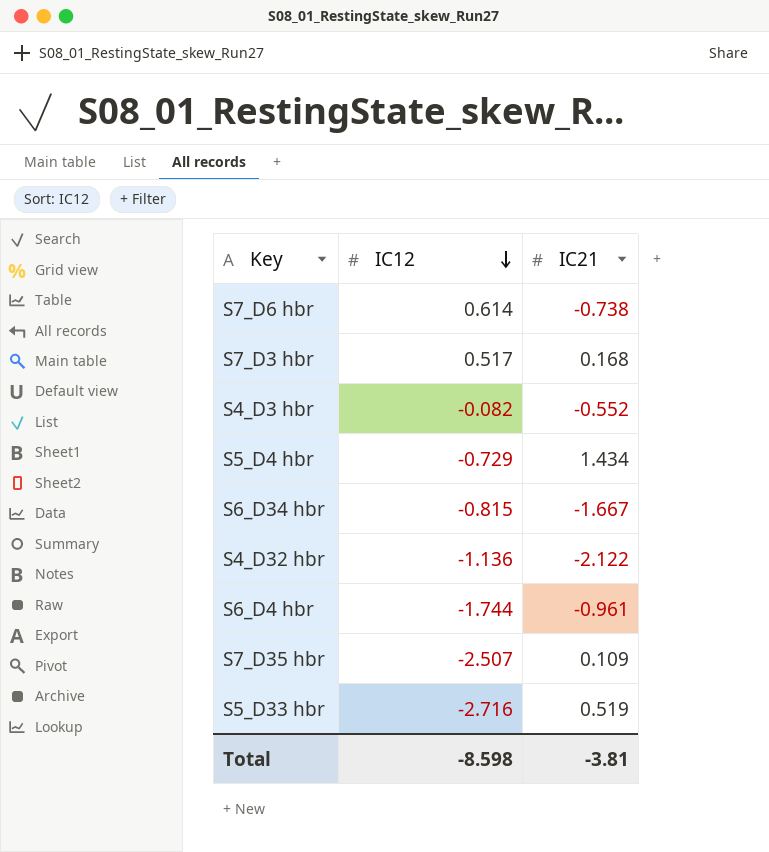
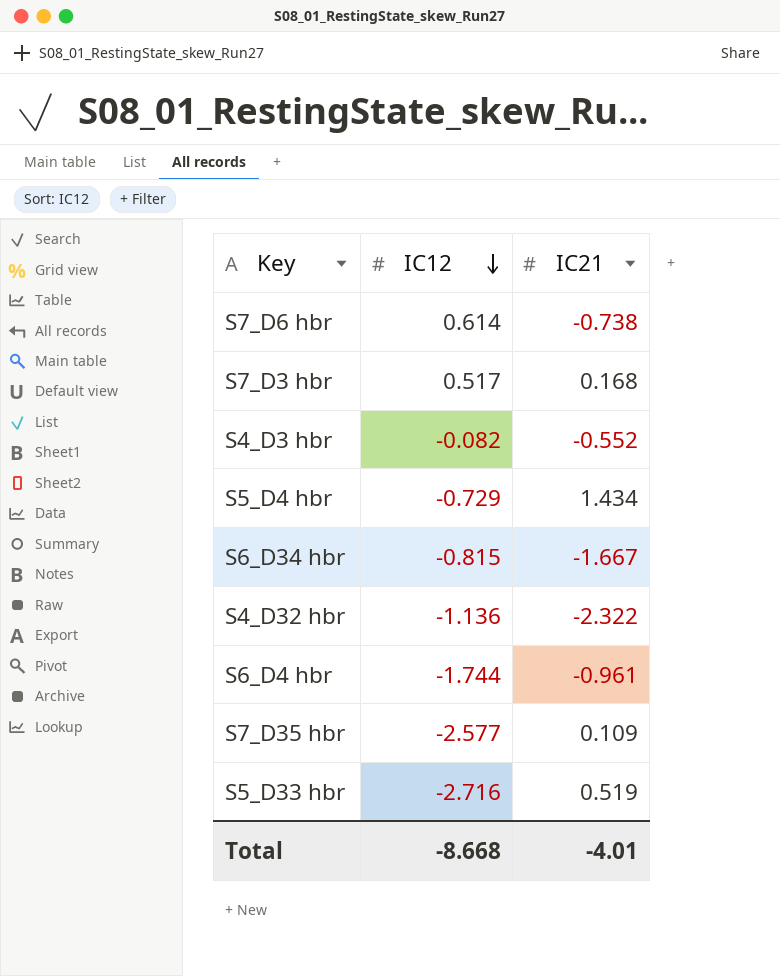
S4_D32 hbr | IC21: -2.122 -> -2.322
S7_D35 hbr | IC12: -2.507 -> -2.577
Total | IC12: -8.598 -> -8.668
Total | IC21: -3.81 -> -4.01

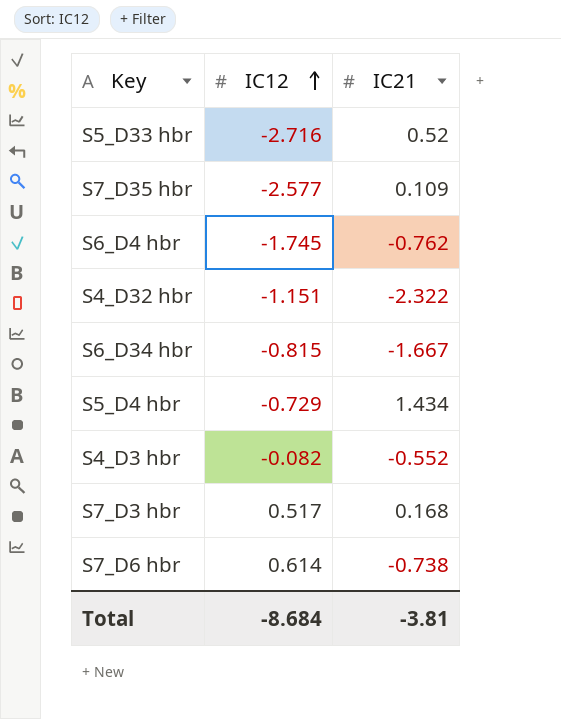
row order: IC12 descending -> IC12 ascending
S5_D33 hbr | IC21: 0.519 -> 0.52
S6_D4 hbr | IC12: -1.744 -> -1.745
S6_D4 hbr | IC21: -0.961 -> -0.762
S4_D32 hbr | IC12: -1.136 -> -1.151
Total | IC12: -8.668 -> -8.684
Total | IC21: -4.01 -> -3.81

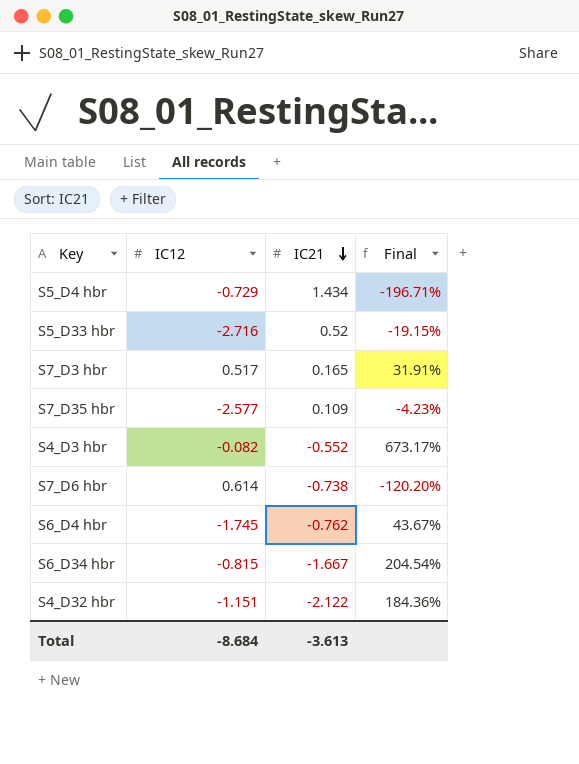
row order: IC12 ascending -> IC21 descending
column Final | formula: none -> [IC21] / [IC12]
S7_D3 hbr | IC21: 0.168 -> 0.165
S4_D32 hbr | IC21: -2.322 -> -2.122
Total | IC21: -3.81 -> -3.613

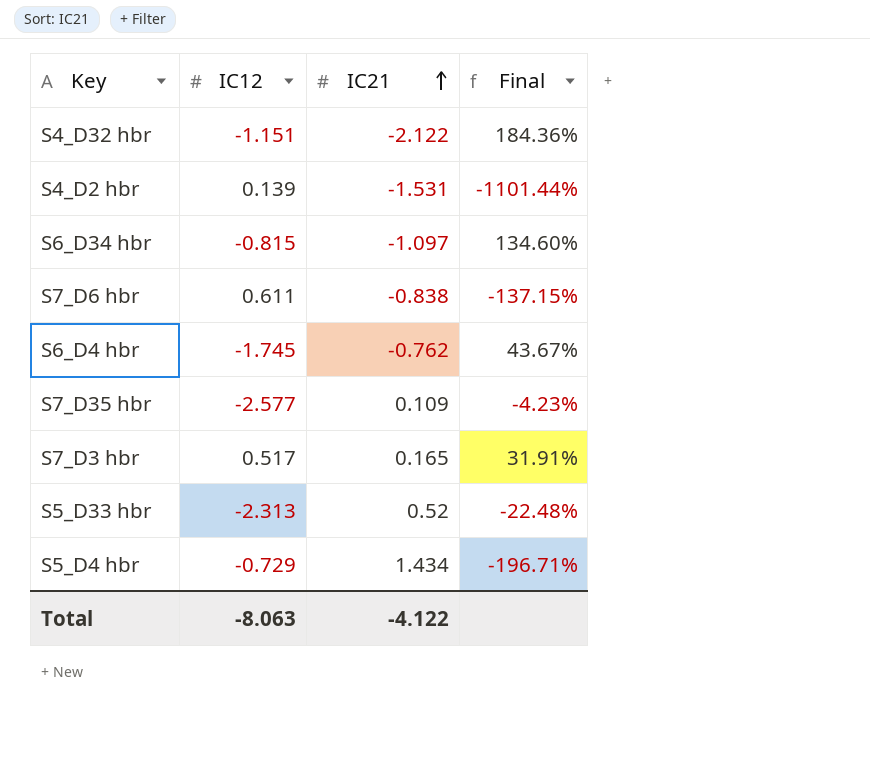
row order: IC21 descending -> IC21 ascending
row S4_D3 hbr: -0.082 | -0.552 | 673.17% -> none
row S4_D2 hbr: none -> 0.139 | -1.531 | -1101.44%
S6_D34 hbr | IC21: -1.667 -> -1.097
S6_D34 hbr | Final: 204.54% -> 134.60%
S7_D6 hbr | IC12: 0.614 -> 0.611
S7_D6 hbr | IC21: -0.738 -> -0.838
S7_D6 hbr | Final: -120.20% -> -137.15%
S5_D33 hbr | IC12: -2.716 -> -2.313
S5_D33 hbr | Final: -19.15% -> -22.48%
Total | IC12: -8.684 -> -8.063
Total | IC21: -3.613 -> -4.122

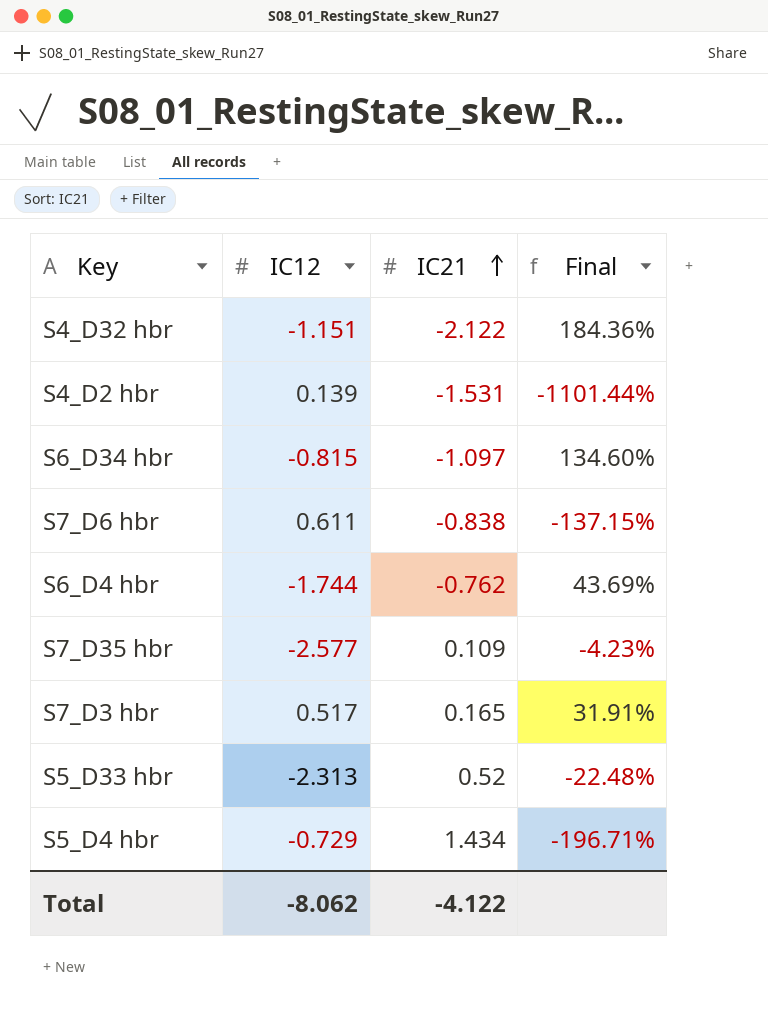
S6_D4 hbr | IC12: -1.745 -> -1.744
S6_D4 hbr | Final: 43.67% -> 43.69%
Total | IC12: -8.063 -> -8.062

